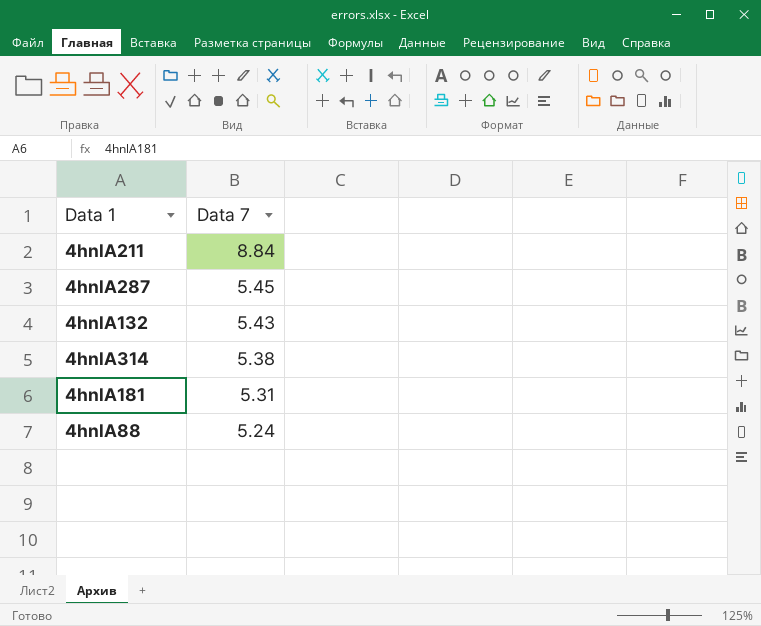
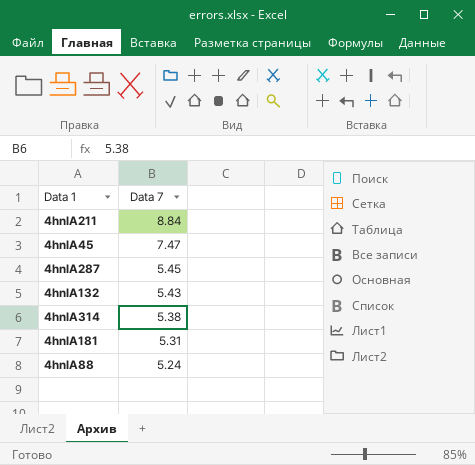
row 4hnlA45: none -> 7.47

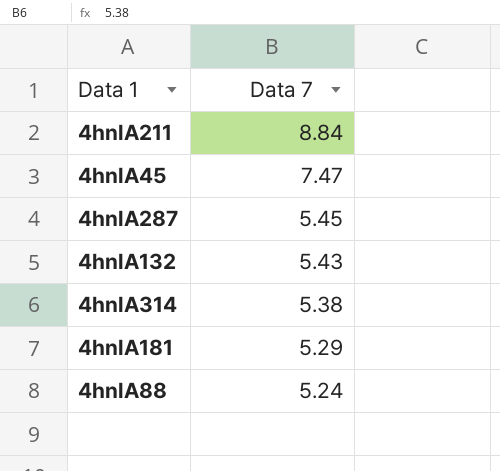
4hnlA181 | Data 7: 5.31 -> 5.29

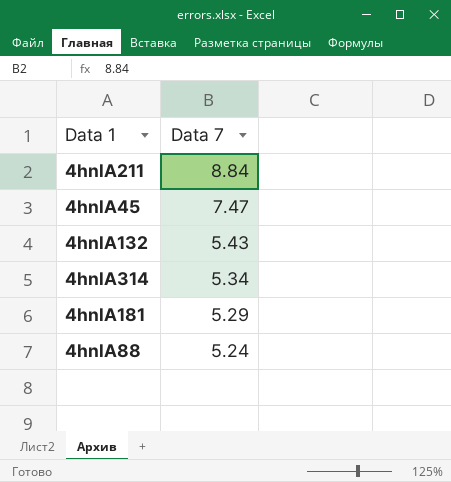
row 4hnlA287: 5.45 -> none
4hnlA314 | Data 7: 5.38 -> 5.34

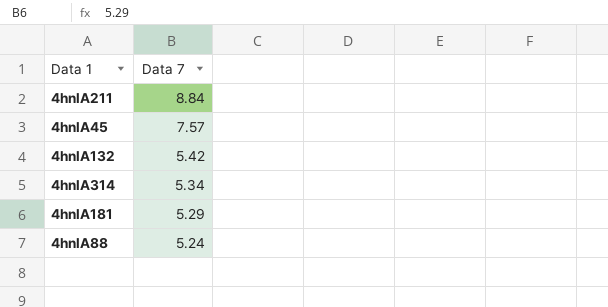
4hnlA45 | Data 7: 7.47 -> 7.57
4hnlA132 | Data 7: 5.43 -> 5.42

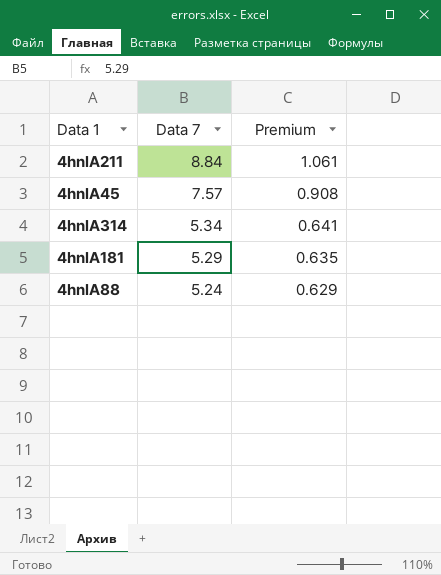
column Premium | formula: none -> [Data 7] * 0.12
row 4hnlA132: 5.42 -> none

